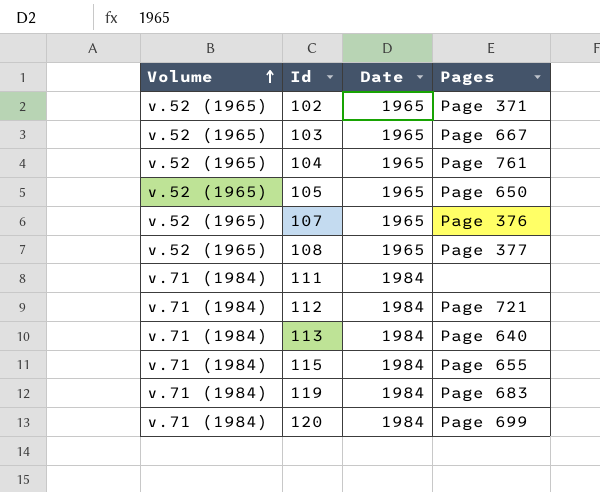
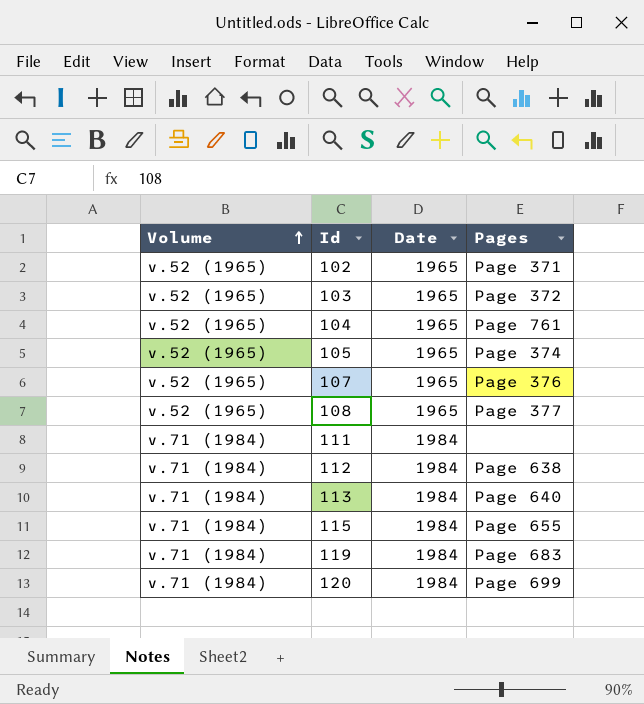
103 | Pages: Page 667 -> Page 372
105 | Pages: Page 650 -> Page 374
112 | Pages: Page 721 -> Page 638

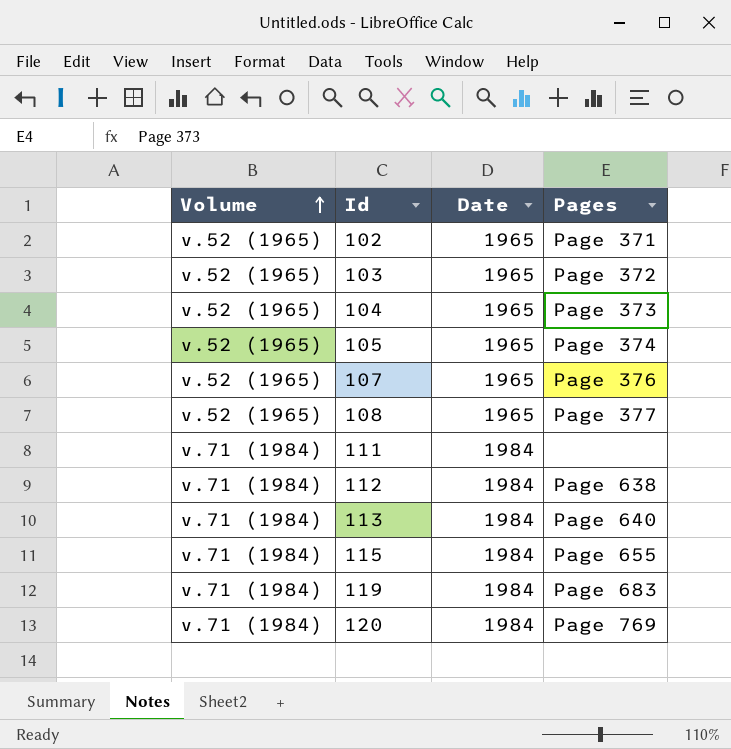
104 | Pages: Page 761 -> Page 373
120 | Pages: Page 699 -> Page 769

